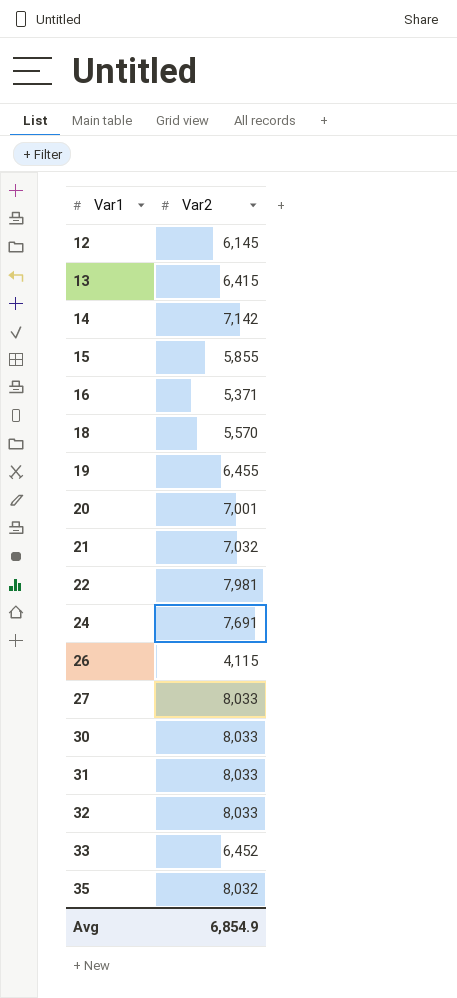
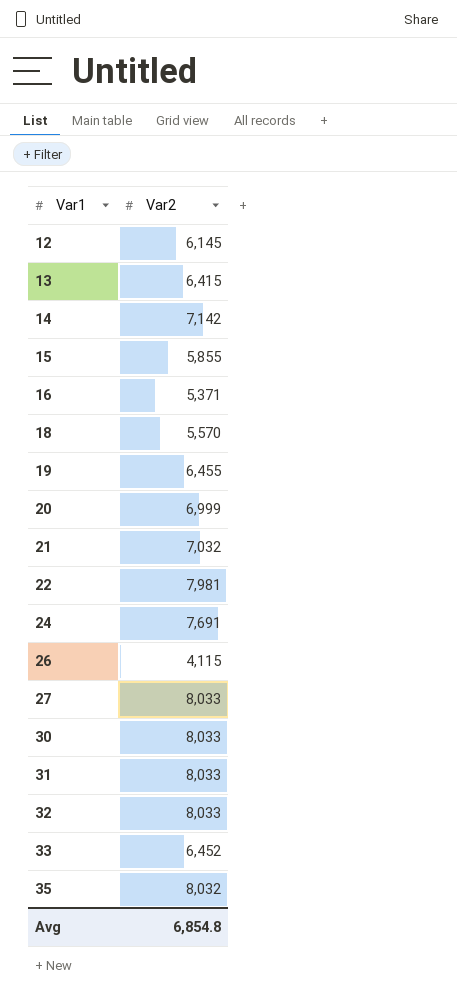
20 | Var2: 7,001 -> 6,999
Avg | Var2: 6,854.9 -> 6,854.8

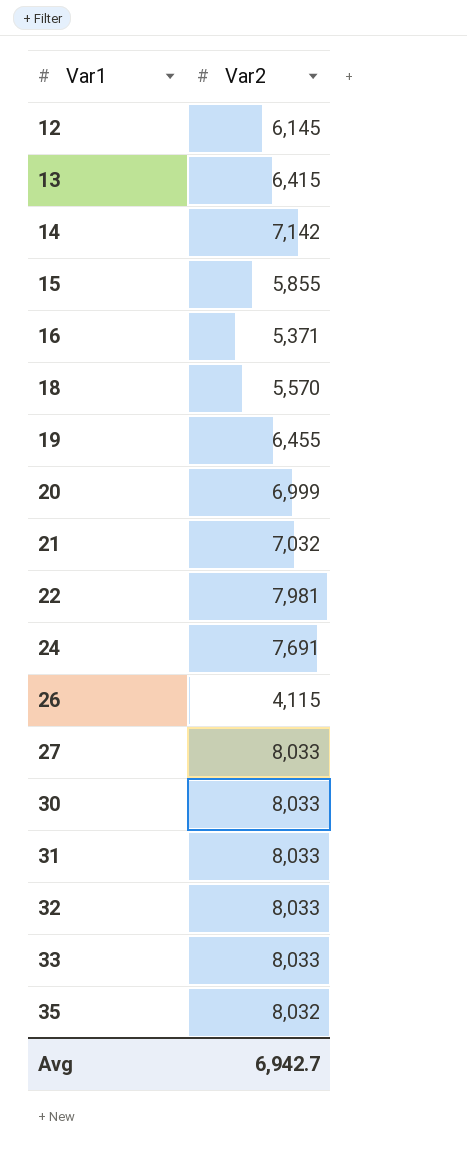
33 | Var2: 6,452 -> 8,033
Avg | Var2: 6,854.8 -> 6,942.7

